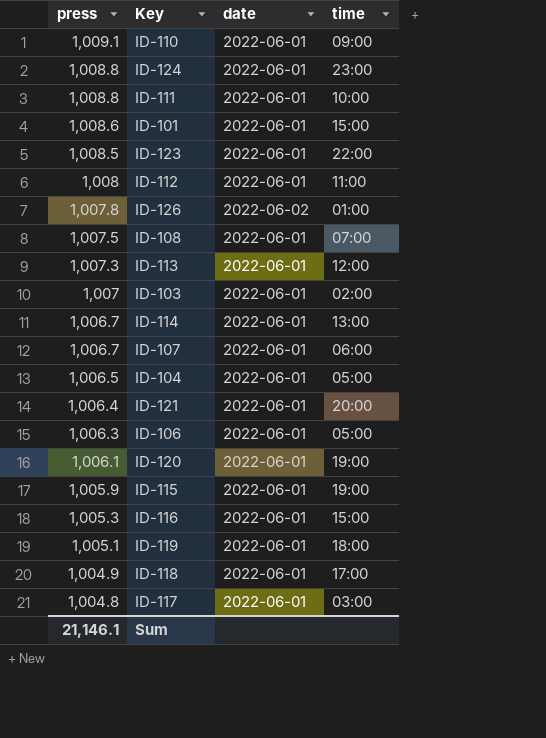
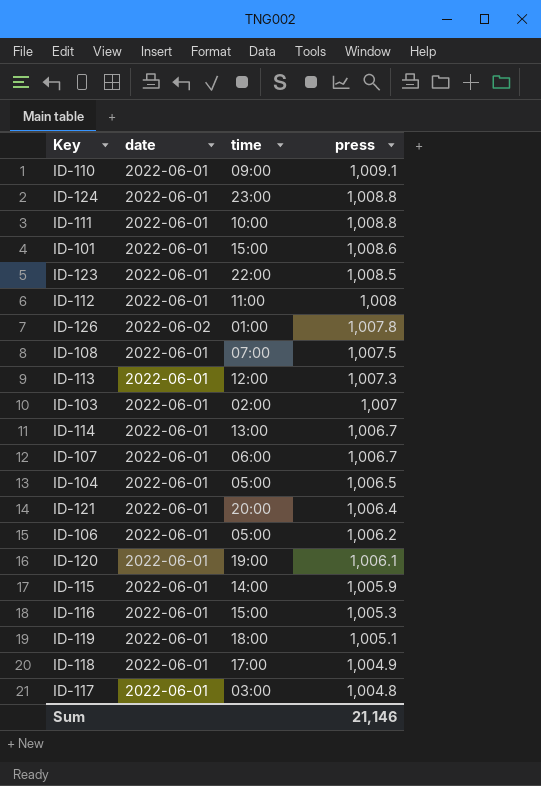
column press | position: 1 -> 4
ID-106 | press: 1,006.3 -> 1,006.2
ID-115 | time: 19:00 -> 14:00
Sum | press: 21,146.1 -> 21,146

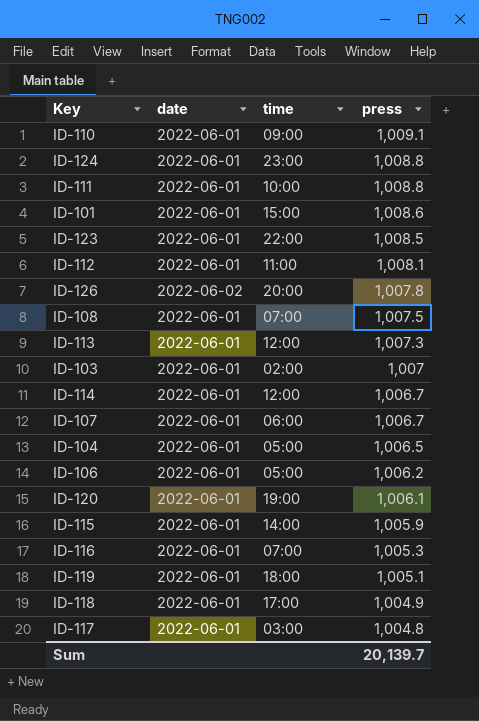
row ID-121: 2022-06-01 | 20:00 | 1,006.4 -> none
ID-112 | press: 1,008 -> 1,008.1
ID-126 | time: 01:00 -> 20:00
ID-114 | time: 13:00 -> 12:00
ID-116 | time: 15:00 -> 07:00
Sum | press: 21,146 -> 20,139.7

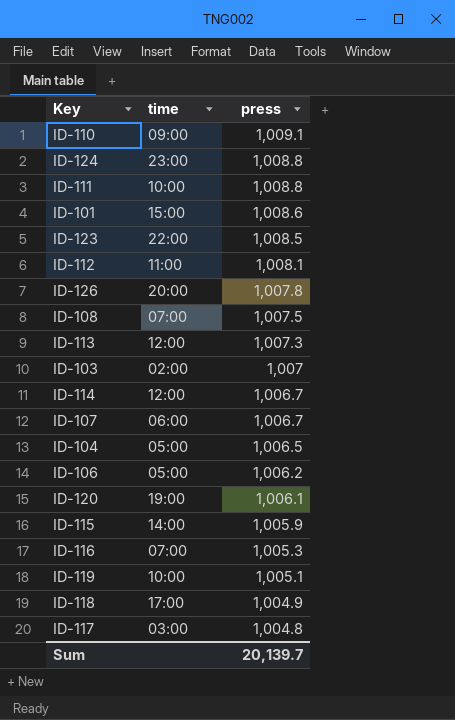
column date | position: 2 -> none
ID-119 | time: 18:00 -> 10:00

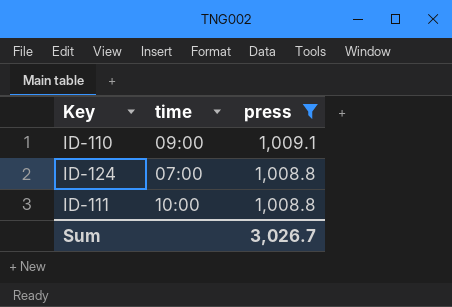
filter: none -> press >= 1,008.8
ID-124 | time: 23:00 -> 07:00
Sum | press: 20,139.7 -> 3,026.7

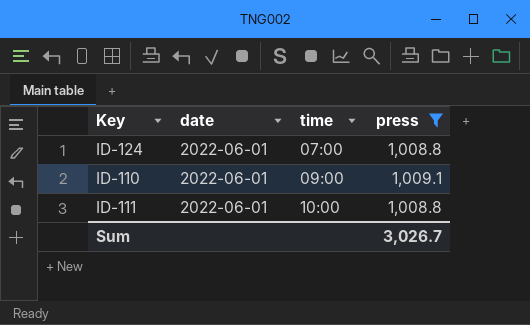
row order: press descending -> time ascending
column date | position: none -> 2

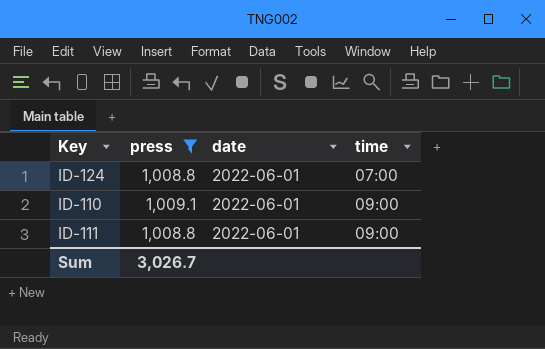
column press | position: 4 -> 2
ID-111 | time: 10:00 -> 09:00

